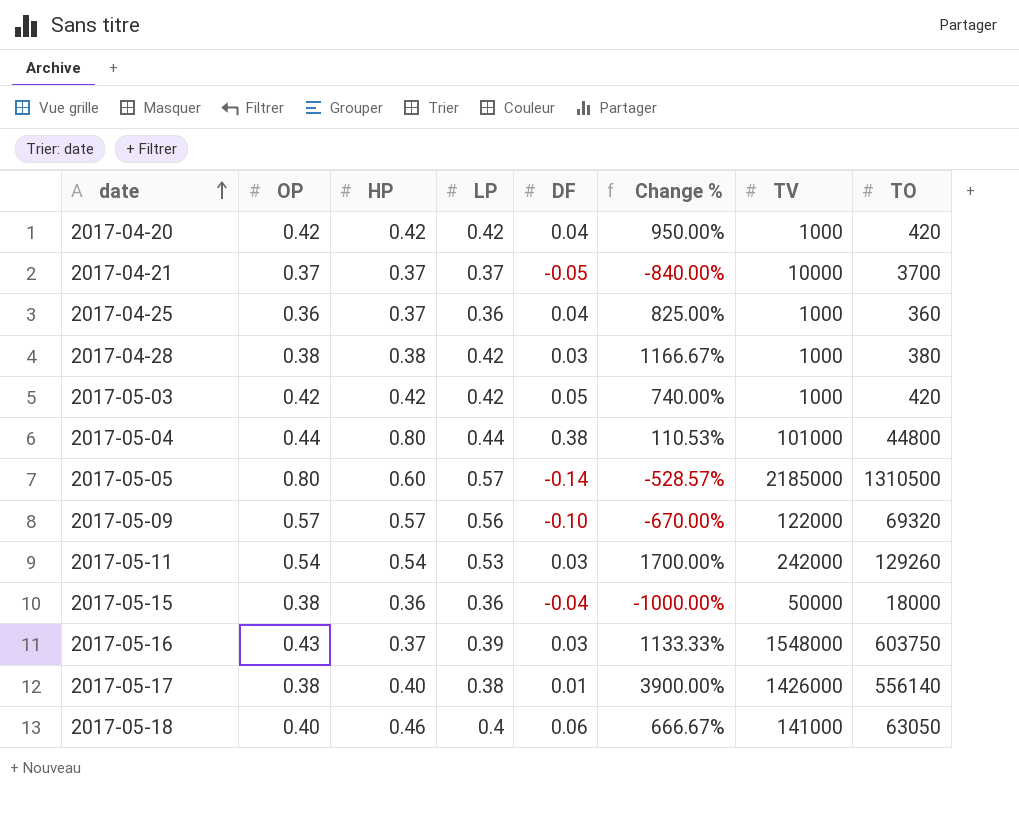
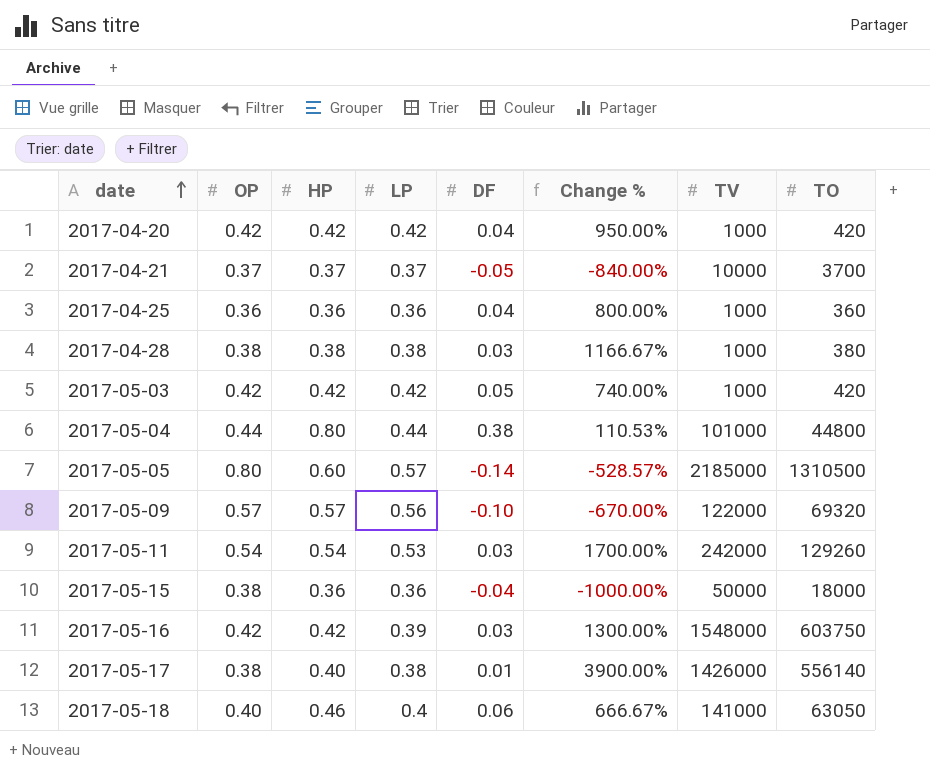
2017-04-25 | HP: 0.37 -> 0.36
2017-04-25 | Change %: 825.00% -> 800.00%
2017-04-28 | LP: 0.42 -> 0.38
2017-05-16 | OP: 0.43 -> 0.42
2017-05-16 | HP: 0.37 -> 0.42
2017-05-16 | Change %: 1133.33% -> 1300.00%

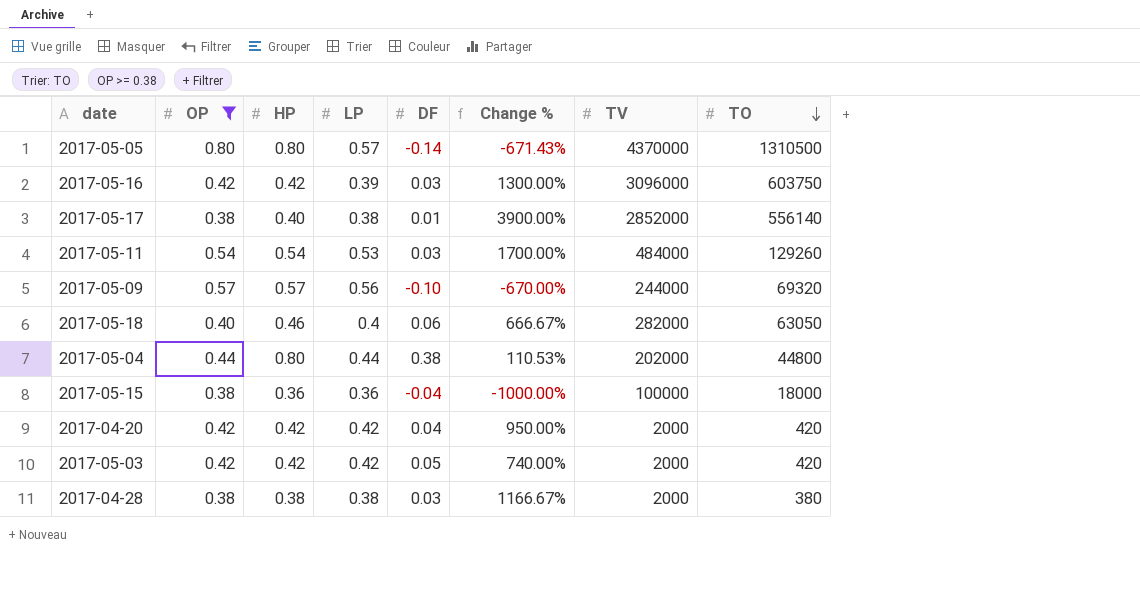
filter: none -> OP >= 0.38
row order: date ascending -> TO descending
2017-05-05 | HP: 0.60 -> 0.80
2017-05-05 | Change %: -528.57% -> -671.43%
2017-05-05 | TV: 2185000 -> 4370000
2017-05-16 | TV: 1548000 -> 3096000
2017-05-17 | TV: 1426000 -> 2852000
2017-05-11 | TV: 242000 -> 484000
2017-05-09 | TV: 122000 -> 244000
2017-05-18 | TV: 141000 -> 282000
2017-05-04 | TV: 101000 -> 202000
2017-05-15 | TV: 50000 -> 100000
2017-04-20 | TV: 1000 -> 2000
2017-05-03 | TV: 1000 -> 2000
2017-04-28 | TV: 1000 -> 2000

